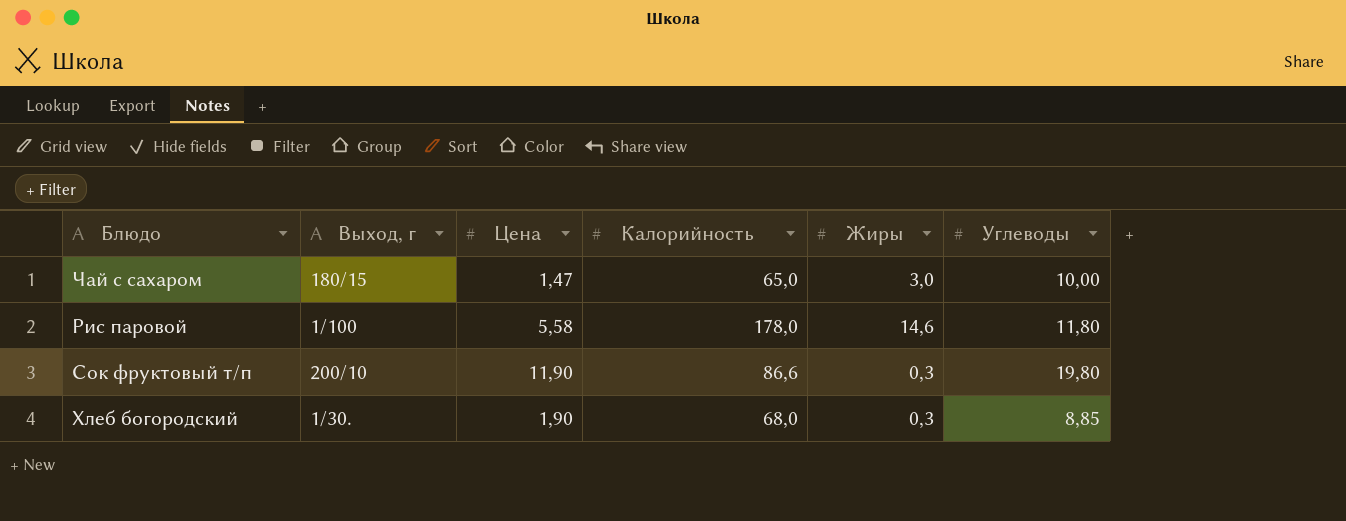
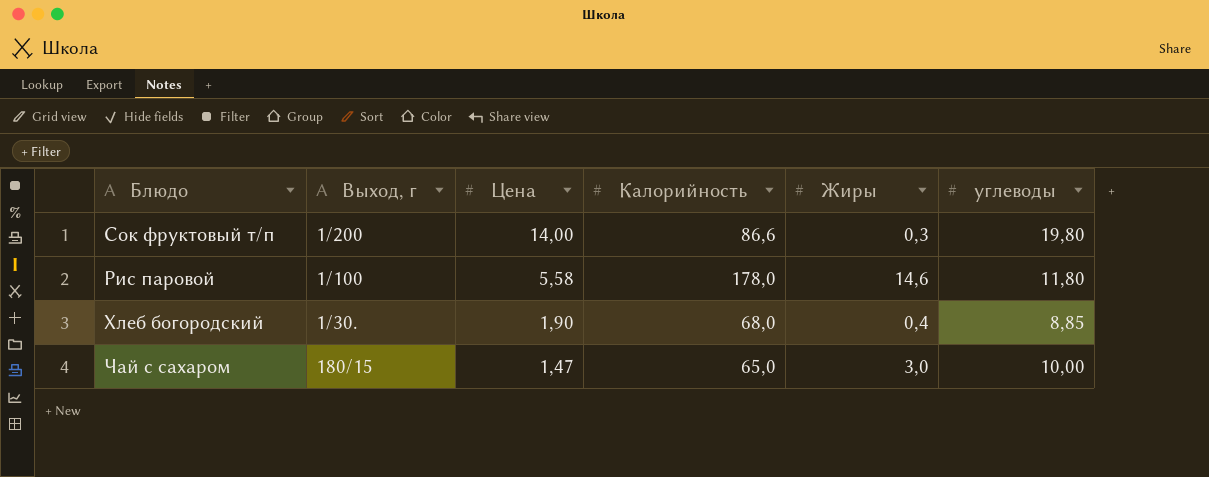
row order: none -> Цена descending
column name: Углеводы -> углеводы
Сок фруктовый т/п | Выход, г: 200/10 -> 1/200
Сок фруктовый т/п | Цена: 11,90 -> 14,00
Хлеб богородский | Жиры: 0,3 -> 0,4

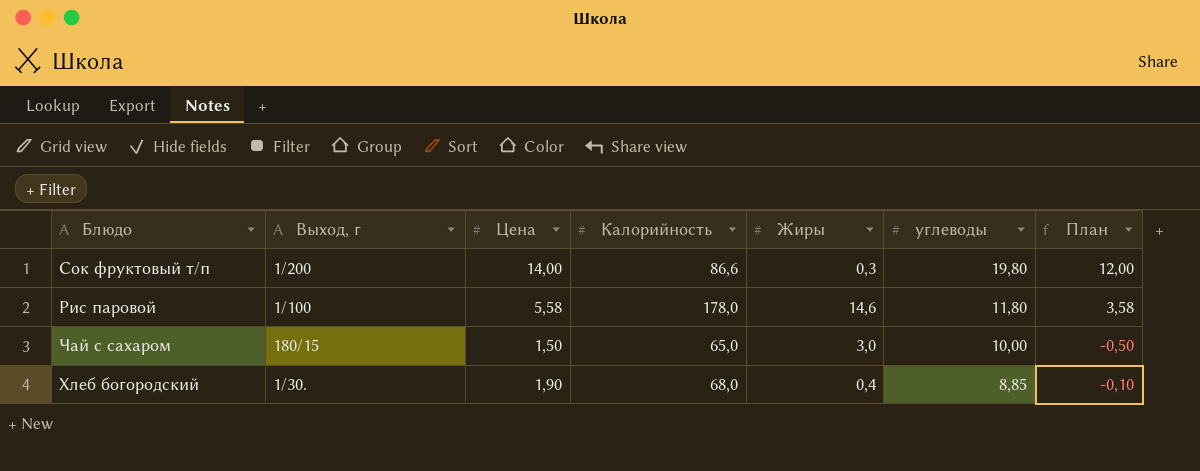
row order: Цена descending -> углеводы descending
column План | formula: none -> [Цена] - 2
Чай с сахаром | Цена: 1,47 -> 1,50

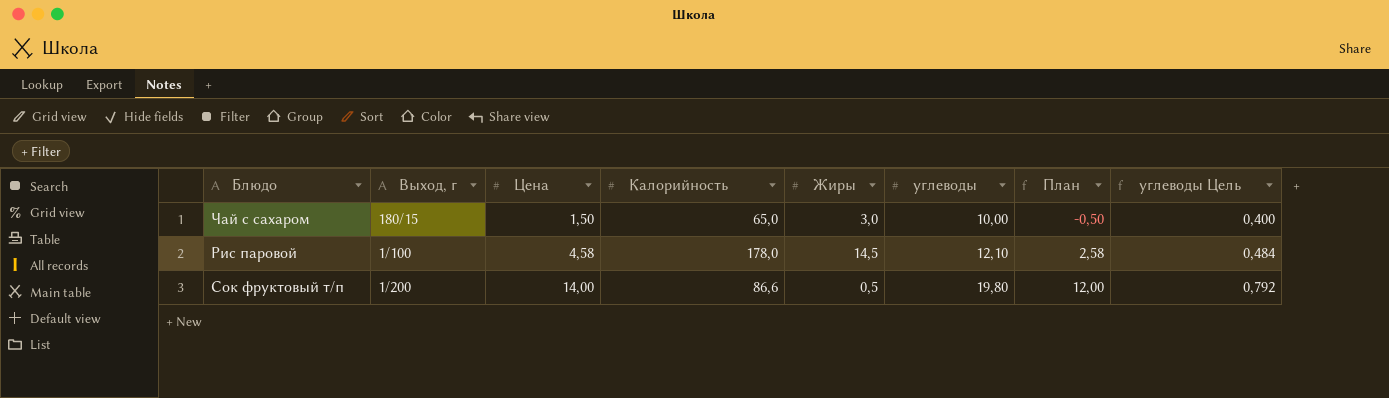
row order: углеводы descending -> Цена ascending
column углеводы Цель | formula: none -> [углеводы] * 0,04
row Хлеб богородский: 1/30. | 1,90 | 68,0 | 0,4 | 8,85 | -0,10 -> none
Рис паровой | Цена: 5,58 -> 4,58
Рис паровой | Жиры: 14,6 -> 14,5
Рис паровой | углеводы: 11,80 -> 12,10
Рис паровой | План: 3,58 -> 2,58
Сок фруктовый т/п | Жиры: 0,3 -> 0,5

